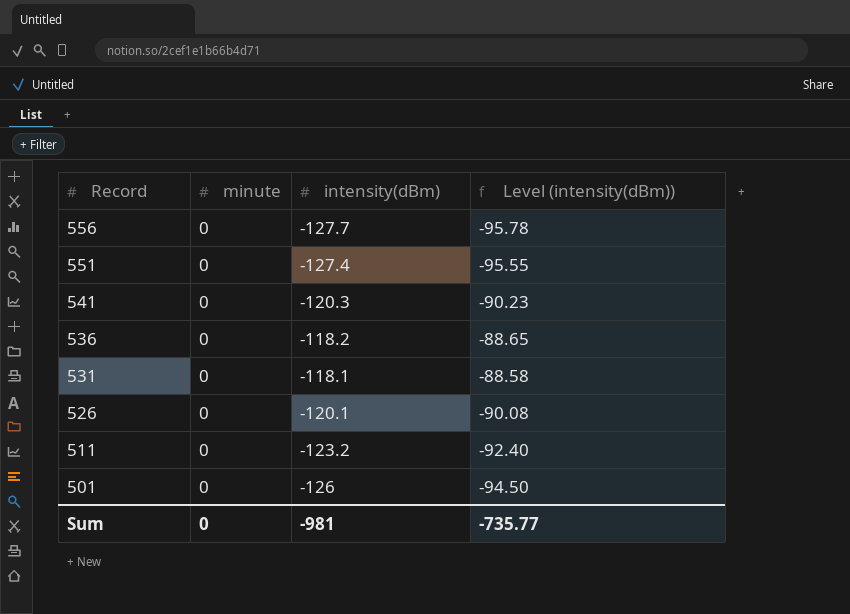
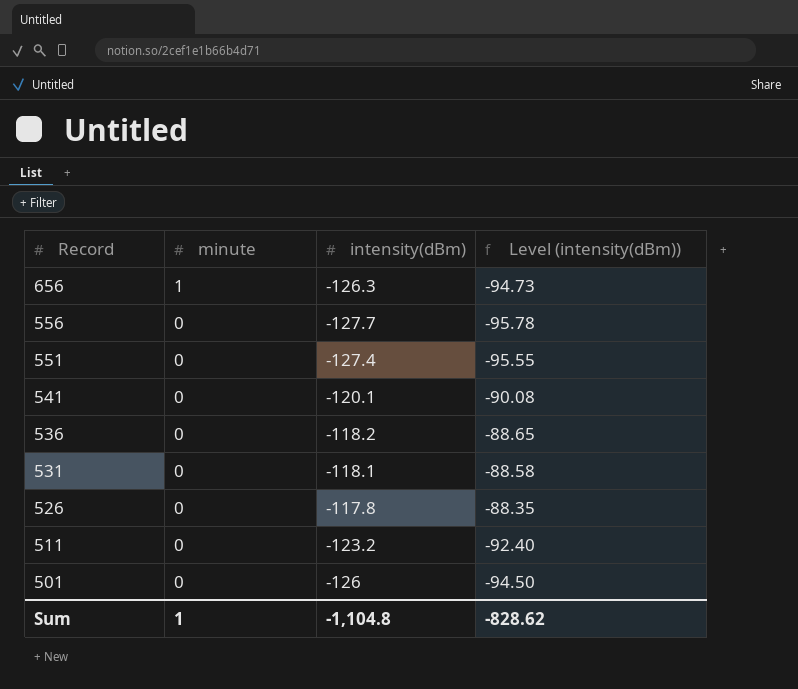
row 656: none -> 1 | -126.3 | -94.73
541 | intensity(dBm): -120.3 -> -120.1
541 | Level (intensity(dBm)): -90.23 -> -90.08
526 | intensity(dBm): -120.1 -> -117.8
526 | Level (intensity(dBm)): -90.08 -> -88.35
Sum | minute: 0 -> 1
Sum | intensity(dBm): -981 -> -1,104.8
Sum | Level (intensity(dBm)): -735.77 -> -828.62

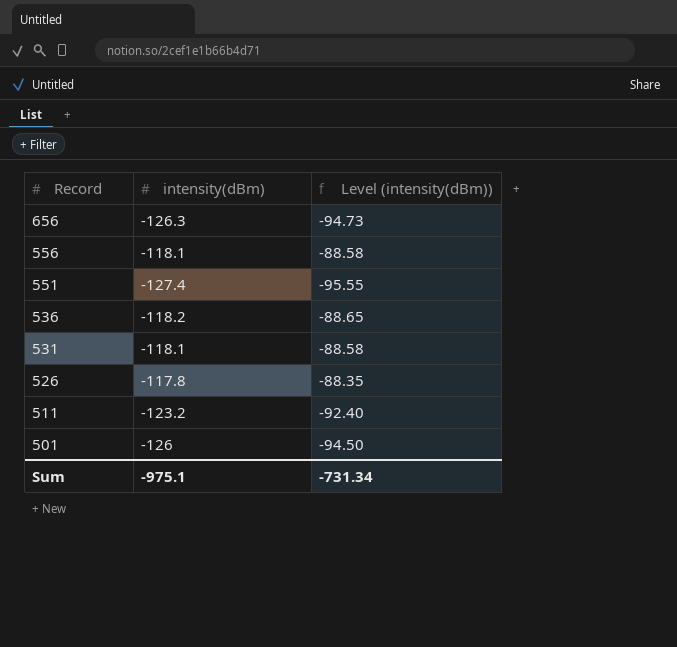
column minute | position: 2 -> none
row 541: 0 | -120.1 | -90.08 -> none
556 | intensity(dBm): -127.7 -> -118.1
556 | Level (intensity(dBm)): -95.78 -> -88.58
Sum | intensity(dBm): -1,104.8 -> -975.1
Sum | Level (intensity(dBm)): -828.62 -> -731.34

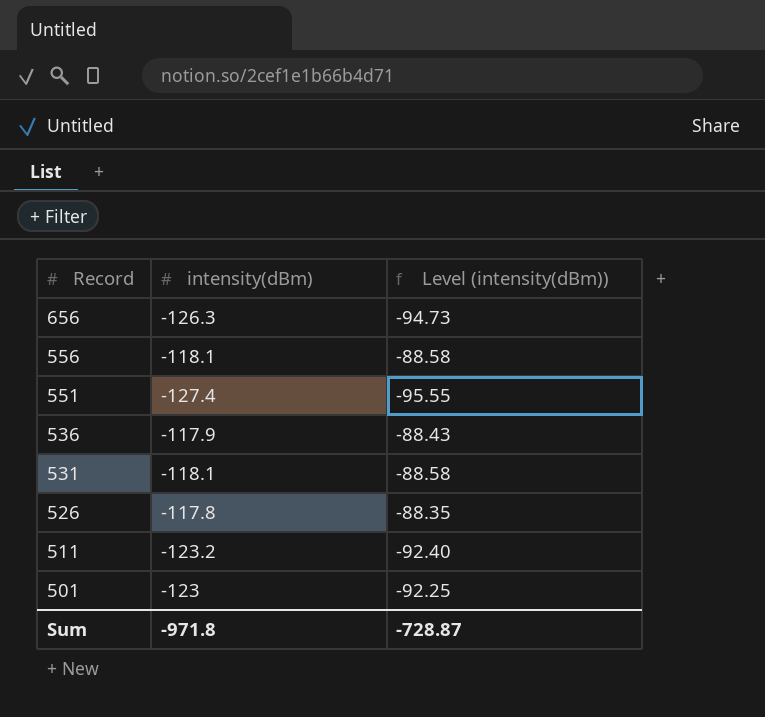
536 | intensity(dBm): -118.2 -> -117.9
536 | Level (intensity(dBm)): -88.65 -> -88.43
501 | intensity(dBm): -126 -> -123
501 | Level (intensity(dBm)): -94.50 -> -92.25
Sum | intensity(dBm): -975.1 -> -971.8
Sum | Level (intensity(dBm)): -731.34 -> -728.87

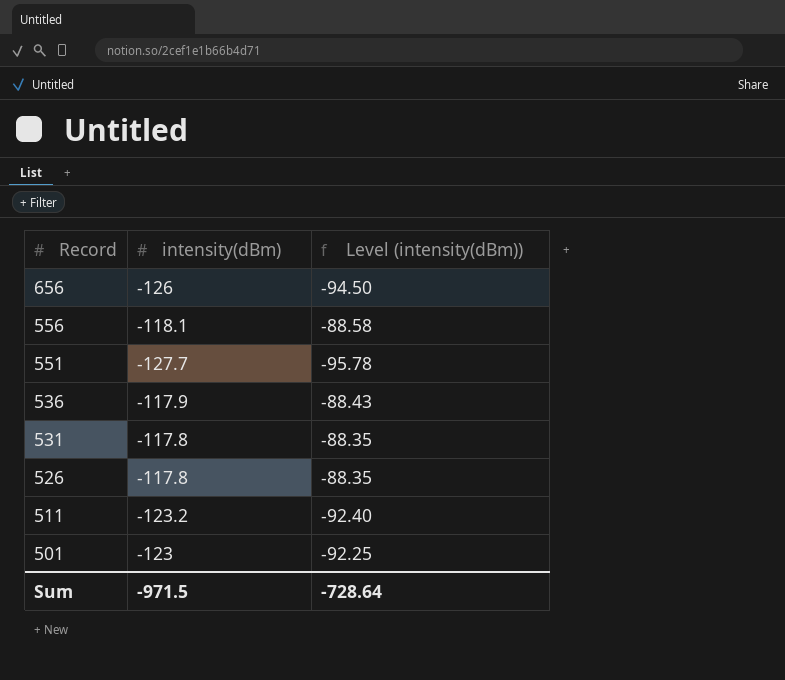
656 | intensity(dBm): -126.3 -> -126
656 | Level (intensity(dBm)): -94.73 -> -94.50
551 | intensity(dBm): -127.4 -> -127.7
551 | Level (intensity(dBm)): -95.55 -> -95.78
531 | intensity(dBm): -118.1 -> -117.8
531 | Level (intensity(dBm)): -88.58 -> -88.35
Sum | intensity(dBm): -971.8 -> -971.5
Sum | Level (intensity(dBm)): -728.87 -> -728.64

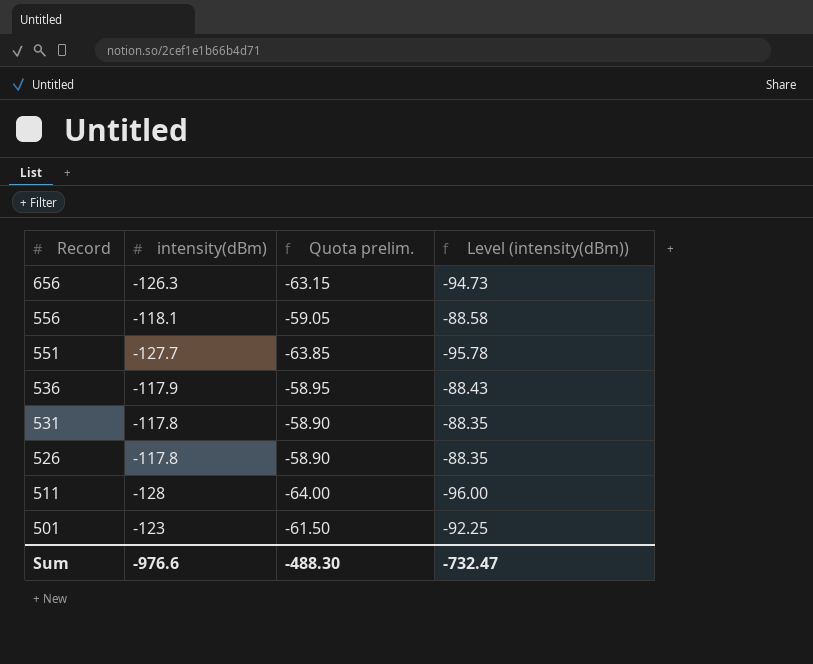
column Quota prelim. | formula: none -> [intensity(dBm)] * 0.5
656 | intensity(dBm): -126 -> -126.3
656 | Level (intensity(dBm)): -94.50 -> -94.73
511 | intensity(dBm): -123.2 -> -128
511 | Level (intensity(dBm)): -92.40 -> -96.00
Sum | intensity(dBm): -971.5 -> -976.6
Sum | Level (intensity(dBm)): -728.64 -> -732.47

